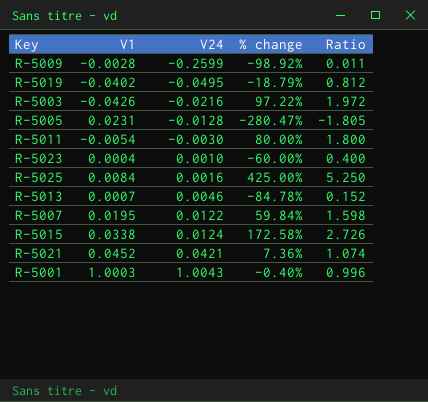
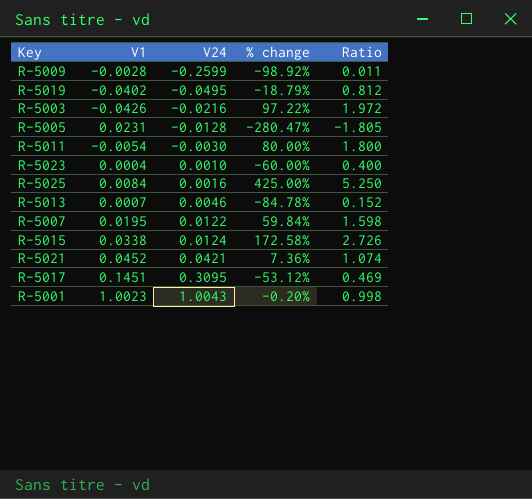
row R-5017: none -> 0.1451 | 0.3095 | -53.12% | 0.469
R-5001 | V1: 1.0003 -> 1.0023
R-5001 | % change: -0.40% -> -0.20%
R-5001 | Ratio: 0.996 -> 0.998

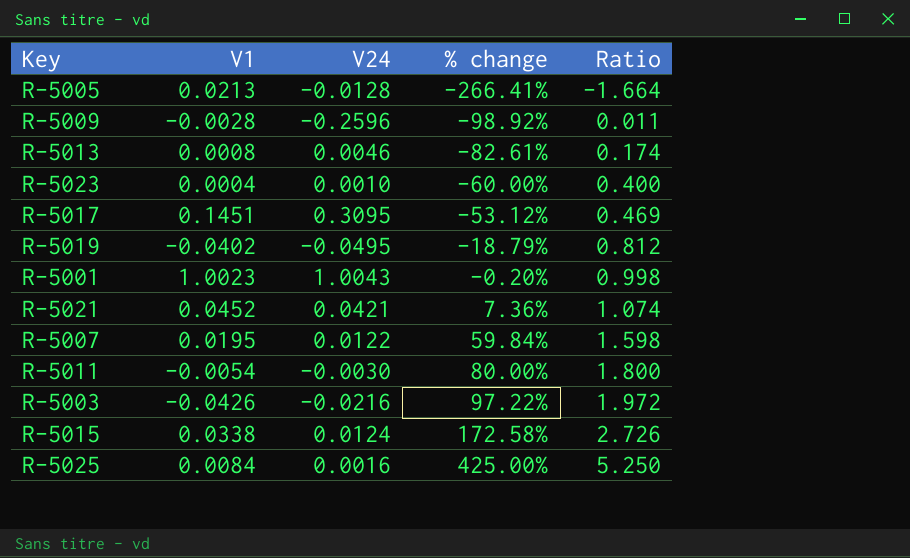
row order: V24 ascending -> % change ascending
R-5005 | V1: 0.0231 -> 0.0213
R-5005 | % change: -280.47% -> -266.41%
R-5005 | Ratio: -1.805 -> -1.664
R-5009 | V24: -0.2599 -> -0.2596
R-5013 | V1: 0.0007 -> 0.0008
R-5013 | % change: -84.78% -> -82.61%
R-5013 | Ratio: 0.152 -> 0.174

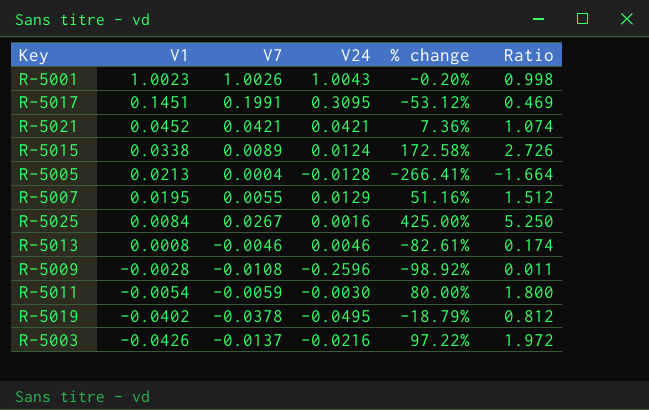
row order: % change ascending -> V1 descending
column V7 | position: none -> 3
row R-5023: 0.0004 | 0.0010 | -60.00% | 0.400 -> none
R-5007 | V24: 0.0122 -> 0.0129
R-5007 | % change: 59.84% -> 51.16%
R-5007 | Ratio: 1.598 -> 1.512

